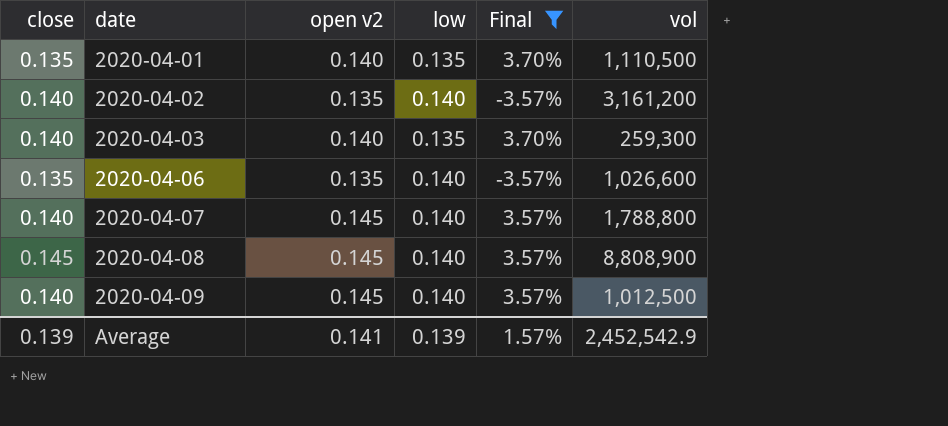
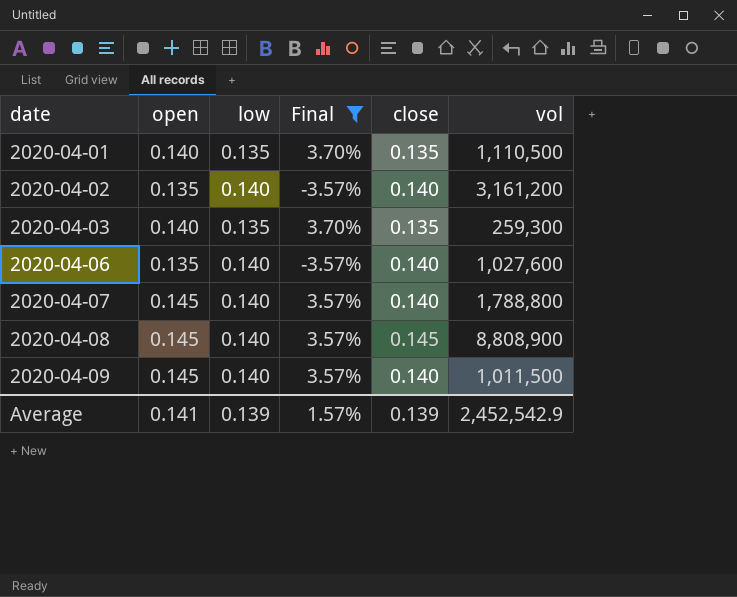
column name: open v2 -> open
column close | position: 1 -> 5
2020-04-03 | close: 0.140 -> 0.135
2020-04-06 | close: 0.135 -> 0.140
2020-04-06 | vol: 1,026,600 -> 1,027,600
2020-04-09 | vol: 1,012,500 -> 1,011,500

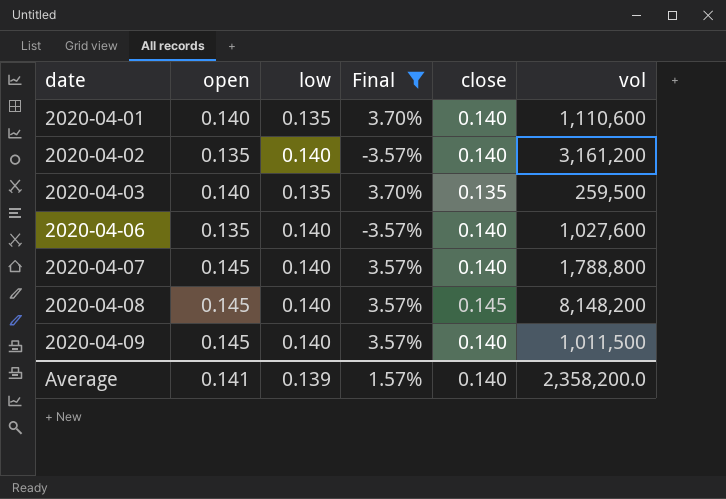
2020-04-01 | close: 0.135 -> 0.140
2020-04-01 | vol: 1,110,500 -> 1,110,600
2020-04-03 | vol: 259,300 -> 259,500
2020-04-08 | vol: 8,808,900 -> 8,148,200
Average | close: 0.139 -> 0.140
Average | vol: 2,452,542.9 -> 2,358,200.0

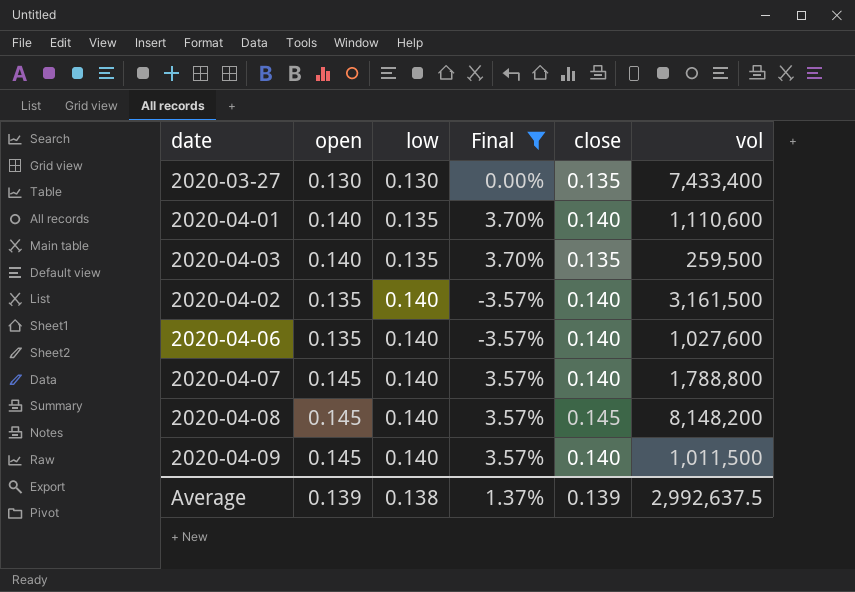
row order: date ascending -> low ascending
row 2020-03-27: none -> 0.130 | 0.130 | 0.00% | 0.135 | 7,433,400
2020-04-02 | vol: 3,161,200 -> 3,161,500
Average | open: 0.141 -> 0.139
Average | low: 0.139 -> 0.138
Average | Final: 1.57% -> 1.37%
Average | close: 0.140 -> 0.139
Average | vol: 2,358,200.0 -> 2,992,637.5

